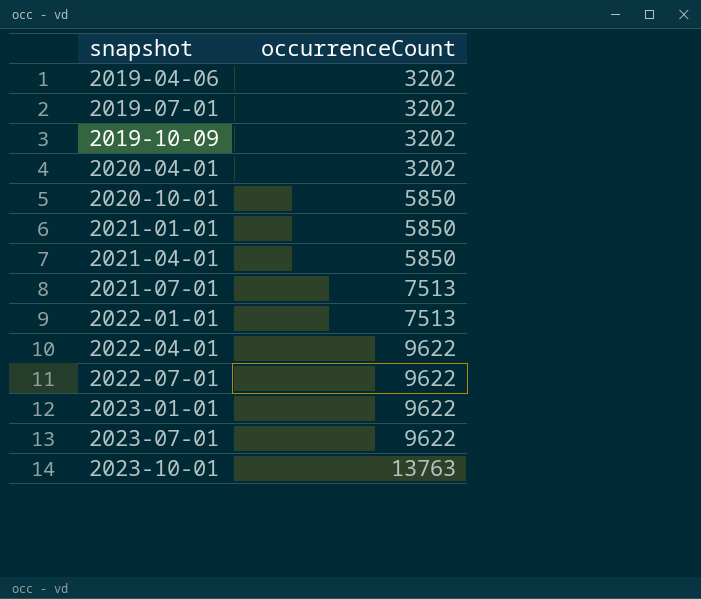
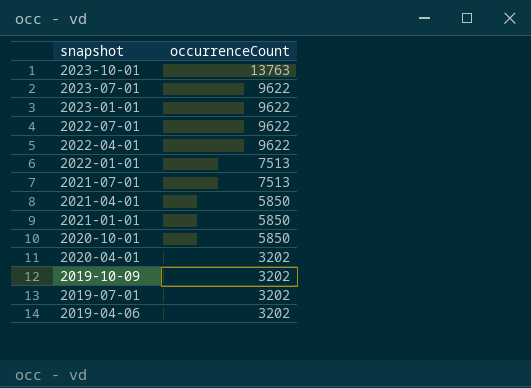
row order: snapshot ascending -> snapshot descending

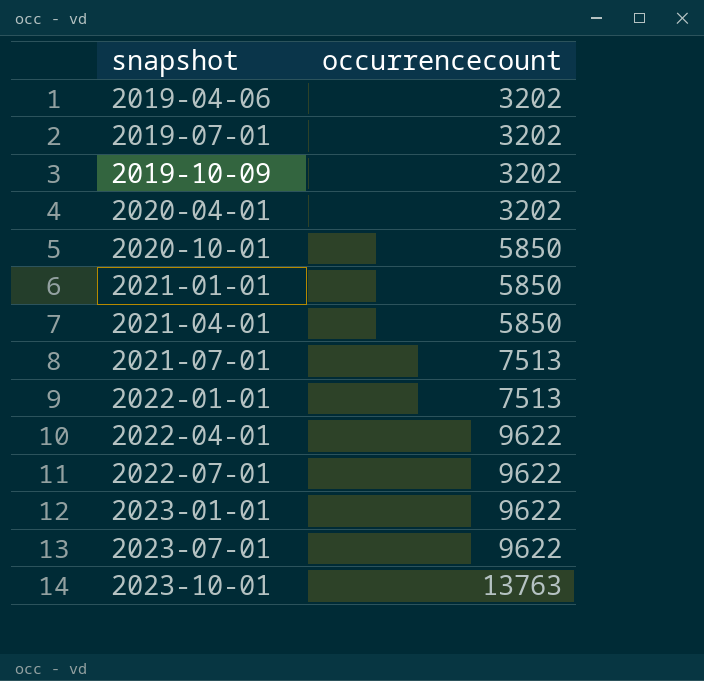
row order: snapshot descending -> snapshot ascending
column name: occurrenceCount -> occurrencecount

